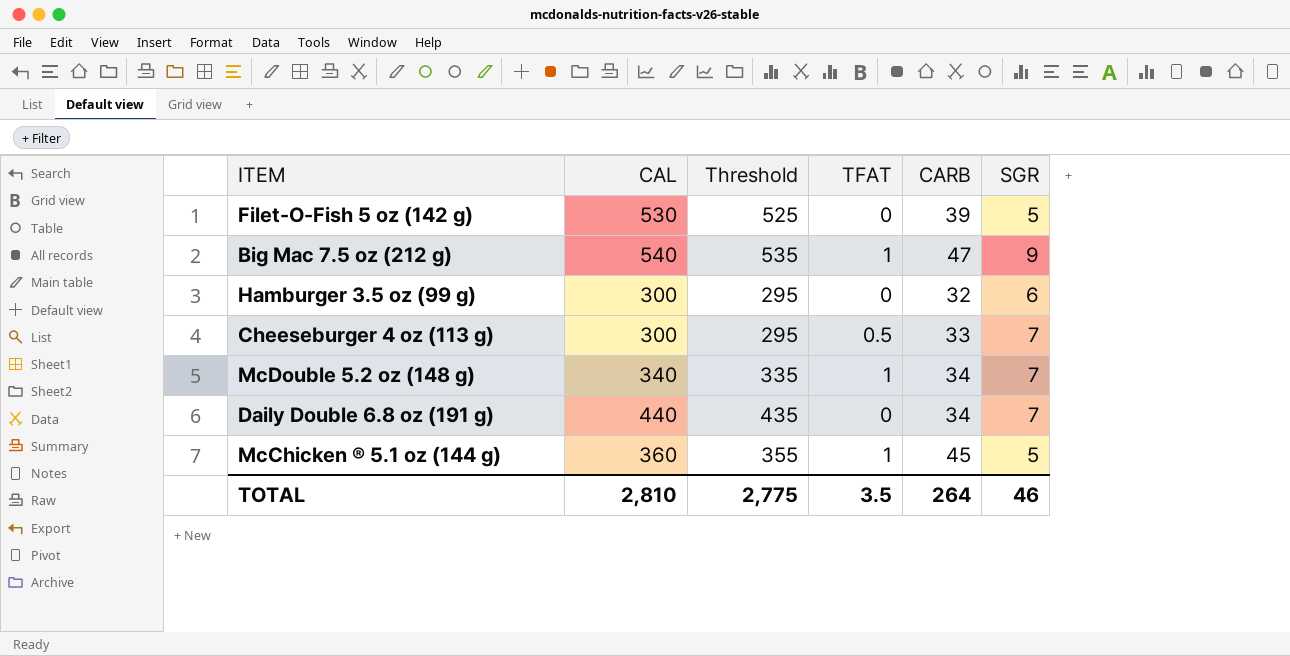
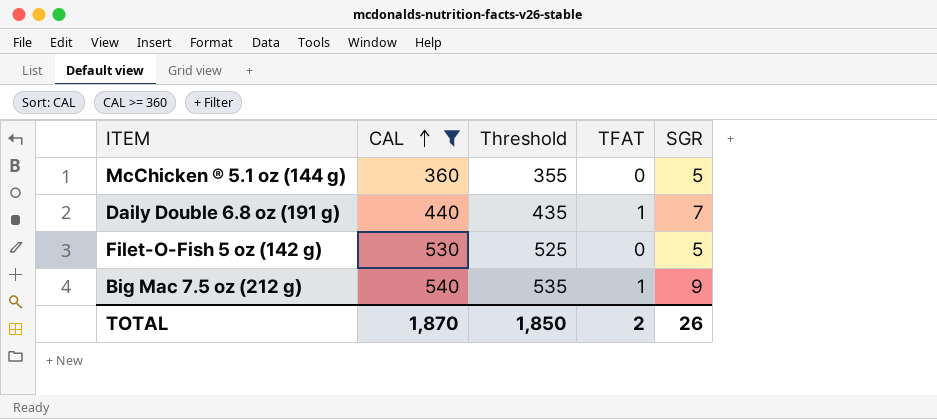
filter: none -> CAL >= 360
row order: none -> CAL ascending
column CARB | position: 5 -> none
McChicken ® 5.1 oz (144 g) | TFAT: 1 -> 0
Daily Double 6.8 oz (191 g) | TFAT: 0 -> 1
TOTAL | CAL: 2,810 -> 1,870
TOTAL | Threshold: 2,775 -> 1,850
TOTAL | TFAT: 3.5 -> 2
TOTAL | SGR: 46 -> 26

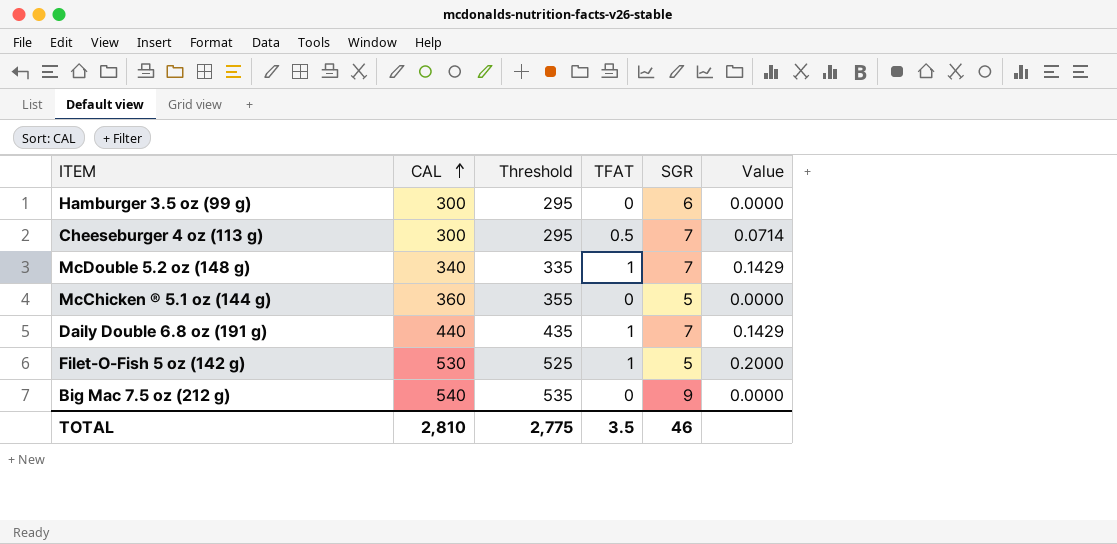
filter: CAL >= 360 -> none
column Value | formula: none -> [TFAT] / [SGR]
Filet-O-Fish 5 oz (142 g) | TFAT: 0 -> 1
Big Mac 7.5 oz (212 g) | TFAT: 1 -> 0
TOTAL | CAL: 1,870 -> 2,810
TOTAL | Threshold: 1,850 -> 2,775
TOTAL | TFAT: 2 -> 3.5
TOTAL | SGR: 26 -> 46

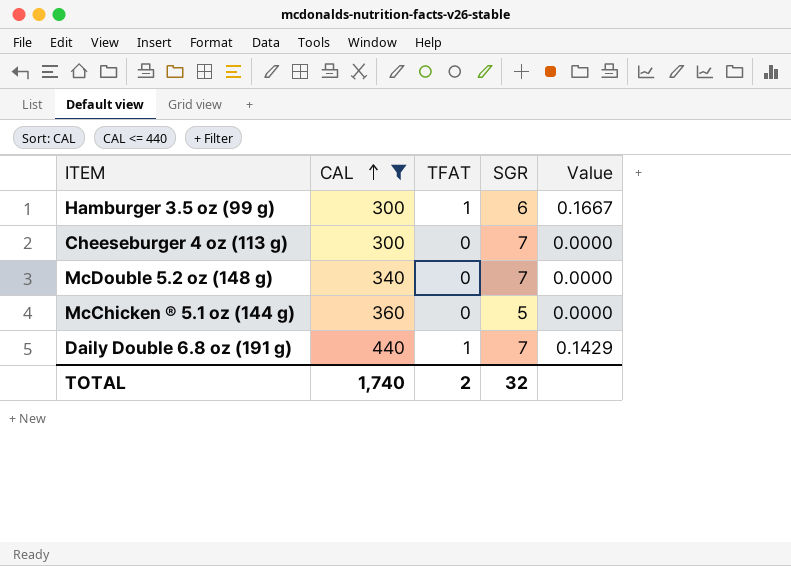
filter: none -> CAL <= 440
column Threshold | formula: [CAL] - 5 -> none
Hamburger 3.5 oz (99 g) | TFAT: 0 -> 1
Hamburger 3.5 oz (99 g) | Value: 0.0000 -> 0.1667
Cheeseburger 4 oz (113 g) | TFAT: 0.5 -> 0
Cheeseburger 4 oz (113 g) | Value: 0.0714 -> 0.0000
McDouble 5.2 oz (148 g) | TFAT: 1 -> 0
McDouble 5.2 oz (148 g) | Value: 0.1429 -> 0.0000
TOTAL | CAL: 2,810 -> 1,740
TOTAL | TFAT: 3.5 -> 2
TOTAL | SGR: 46 -> 32

